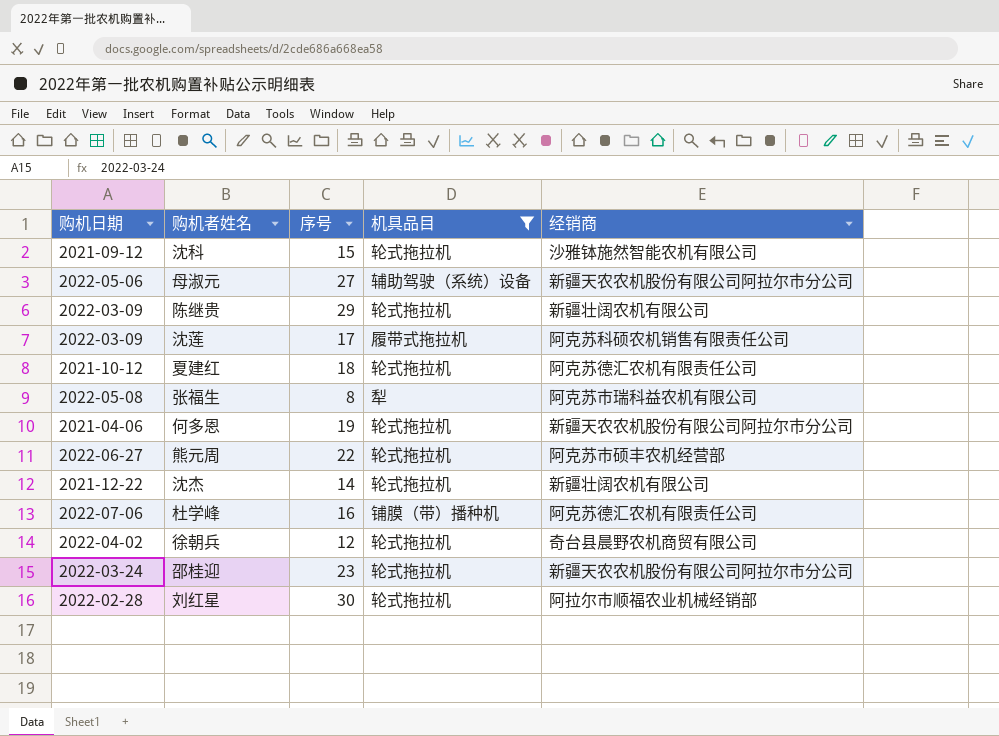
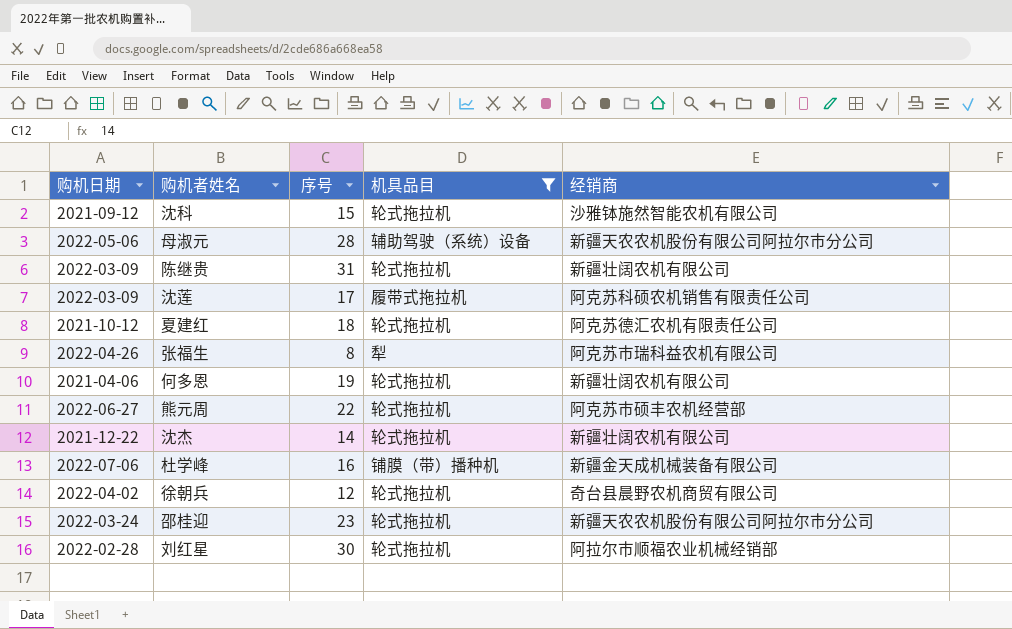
母淑元 | 序号: 27 -> 28
陈继贵 | 序号: 29 -> 31
张福生 | 购机日期: 2022-05-08 -> 2022-04-26
何多恩 | 经销商: 新疆天农农机股份有限公司阿拉尔市分公司 -> 新疆壮阔农机有限公司
杜学峰 | 经销商: 阿克苏德汇农机有限责任公司 -> 新疆金天成机械装备有限公司

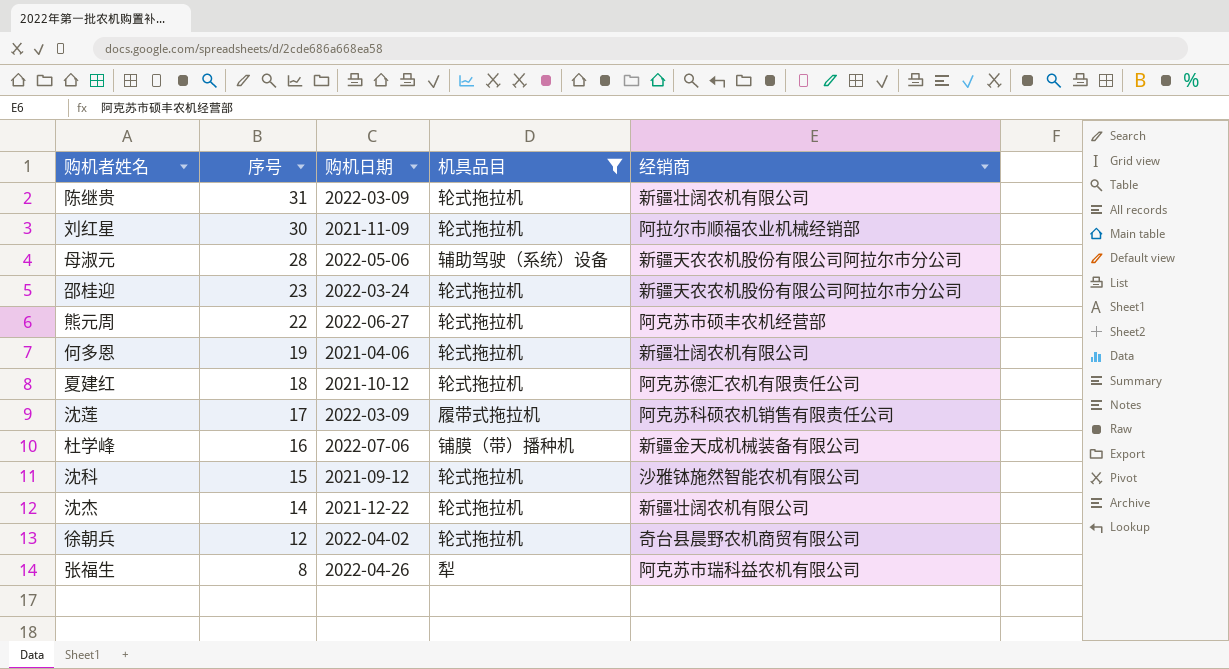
row order: none -> 序号 descending
column 购机日期 | position: 1 -> 3
刘红星 | 购机日期: 2022-02-28 -> 2021-11-09

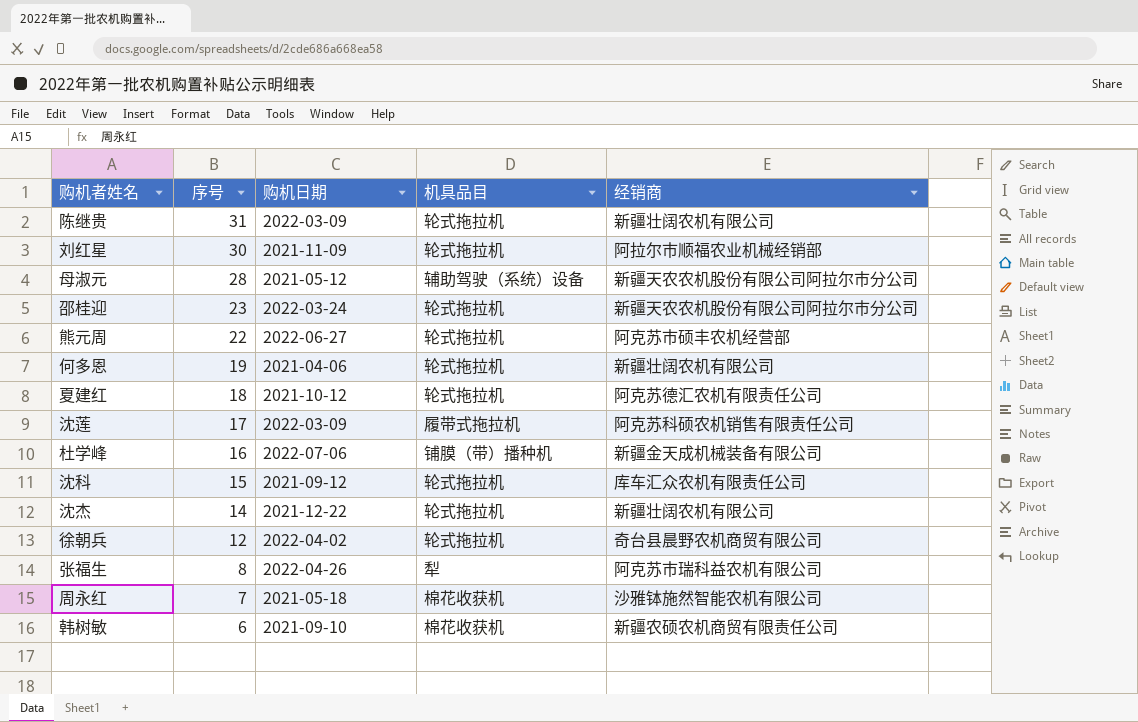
filter: 机具品目 != 棉花收获机 -> none
母淑元 | 购机日期: 2022-05-06 -> 2021-05-12
沈科 | 经销商: 沙雅钵施然智能农机有限公司 -> 库车汇众农机有限责任公司

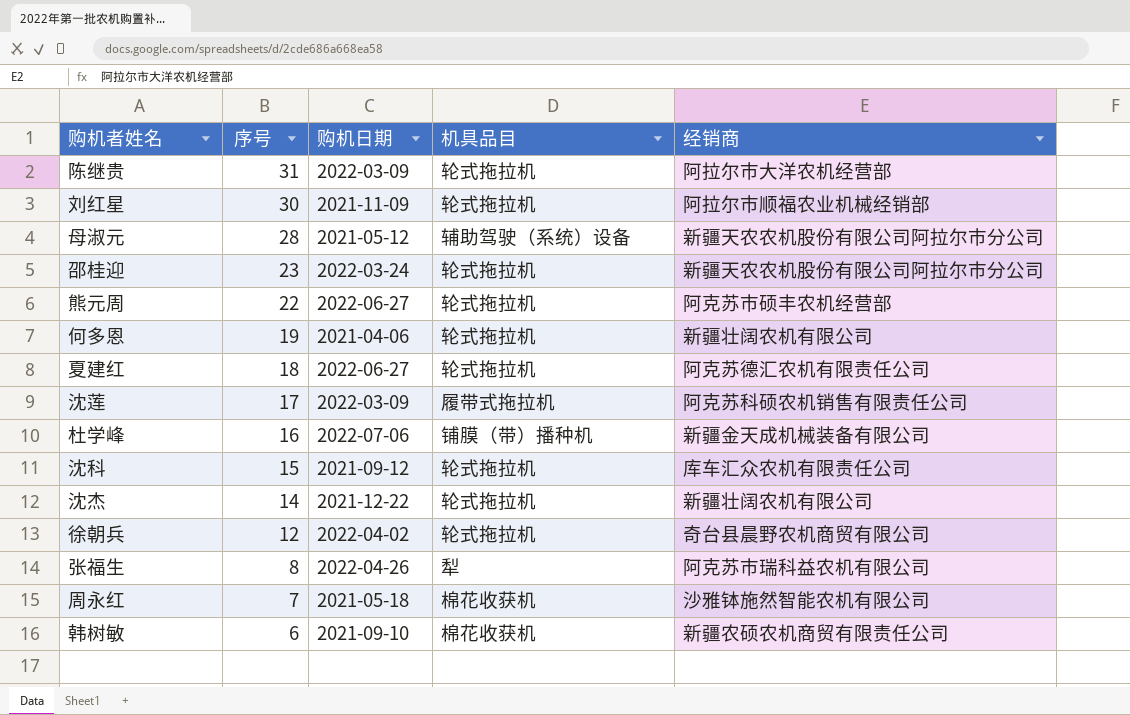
陈继贵 | 经销商: 新疆壮阔农机有限公司 -> 阿拉尔市大洋农机经营部
夏建红 | 购机日期: 2021-10-12 -> 2022-06-27

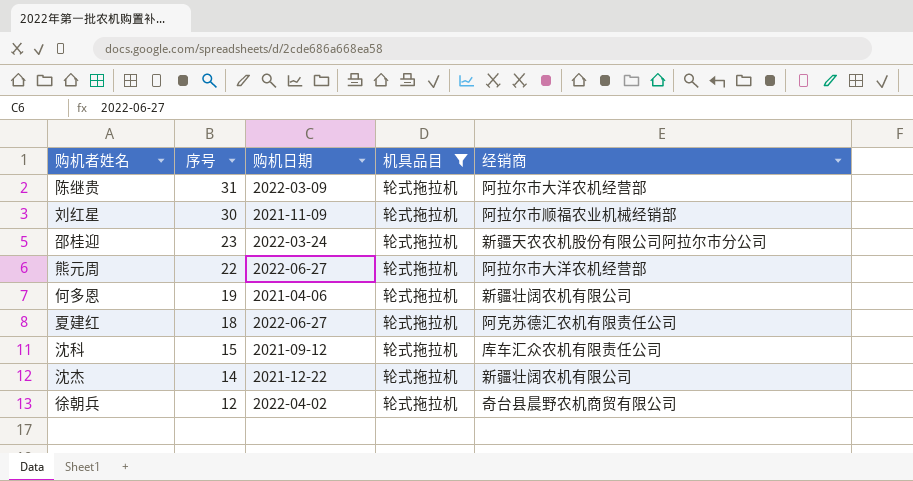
filter: none -> 机具品目 = 轮式拖拉机
熊元周 | 经销商: 阿克苏市硕丰农机经营部 -> 阿拉尔市大洋农机经营部

